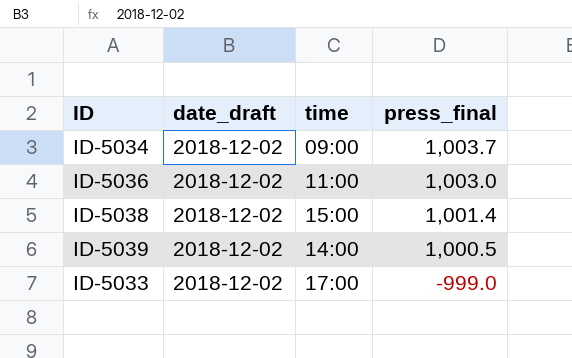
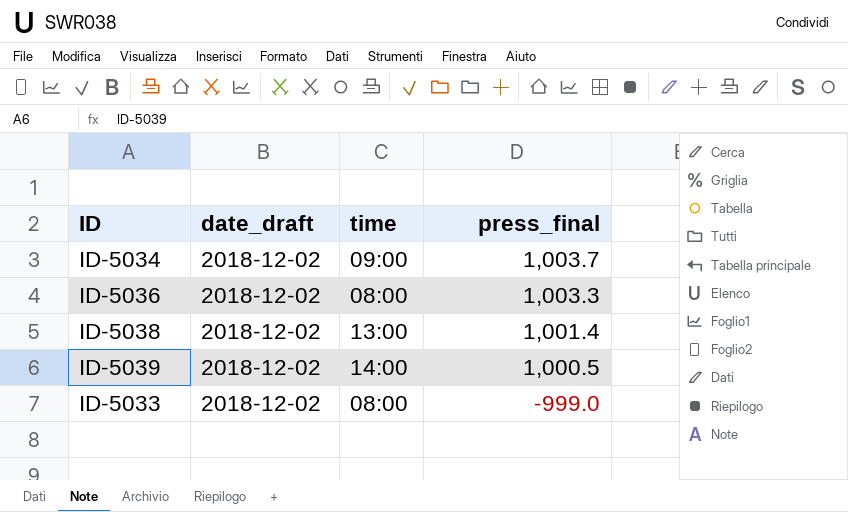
ID-5036 | time: 11:00 -> 08:00
ID-5036 | press_final: 1,003.0 -> 1,003.3
ID-5038 | time: 15:00 -> 13:00
ID-5033 | time: 17:00 -> 08:00

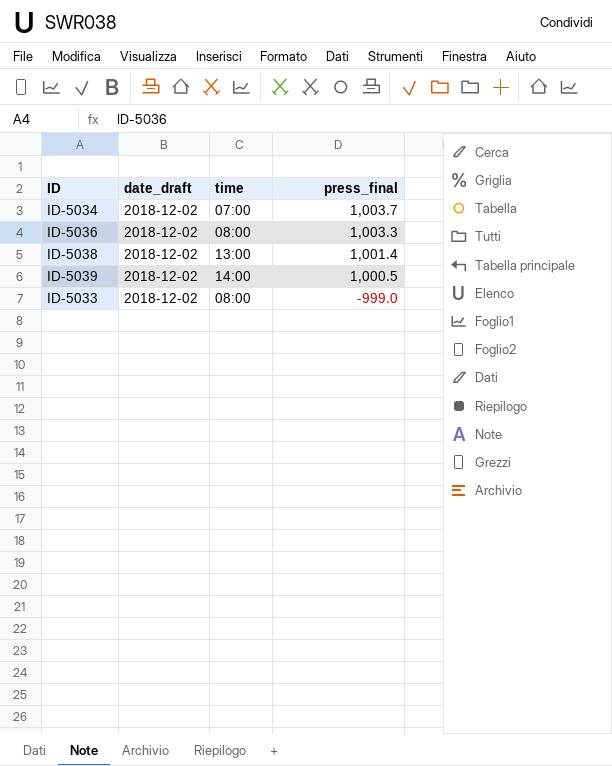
ID-5034 | time: 09:00 -> 07:00

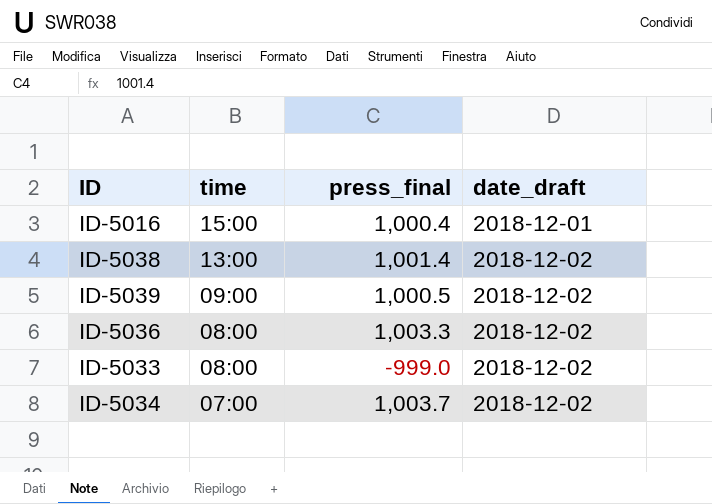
row order: press_final descending -> time descending
column date_draft | position: 2 -> 4
row ID-5016: none -> 15:00 | 1,000.4 | 2018-12-01
ID-5039 | time: 14:00 -> 09:00

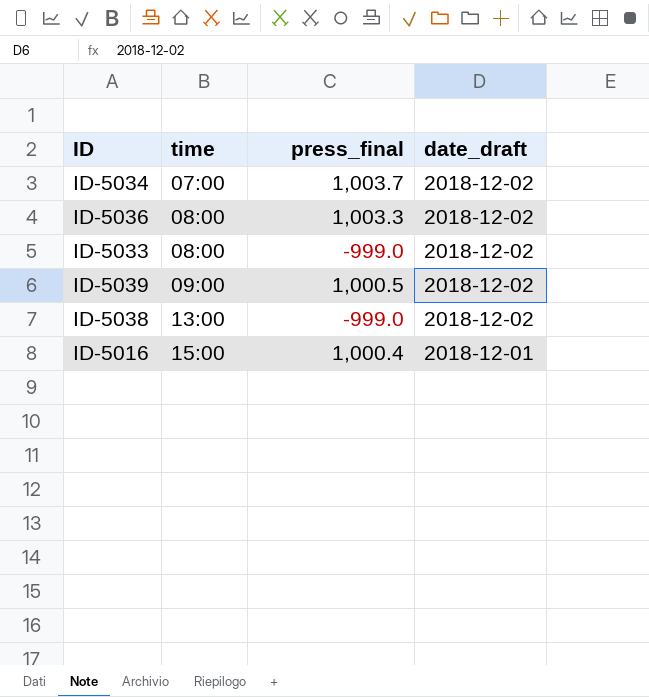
row order: time descending -> time ascending
ID-5038 | press_final: 1,001.4 -> -999.0

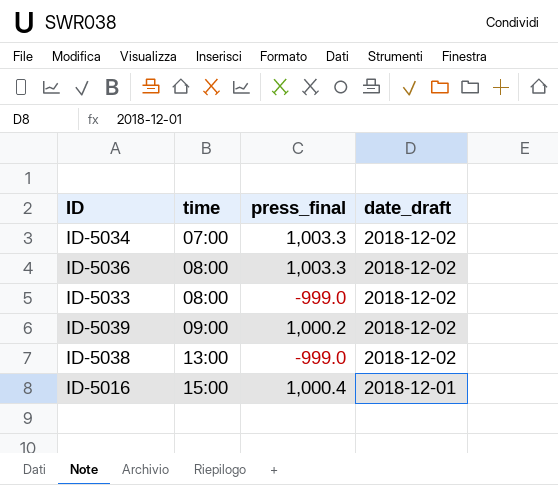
ID-5034 | press_final: 1,003.7 -> 1,003.3
ID-5039 | press_final: 1,000.5 -> 1,000.2

